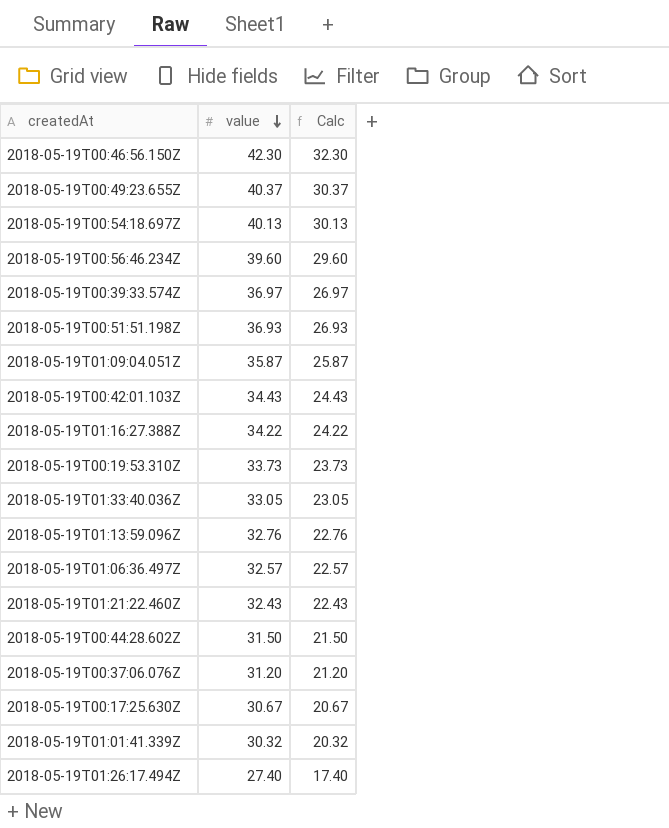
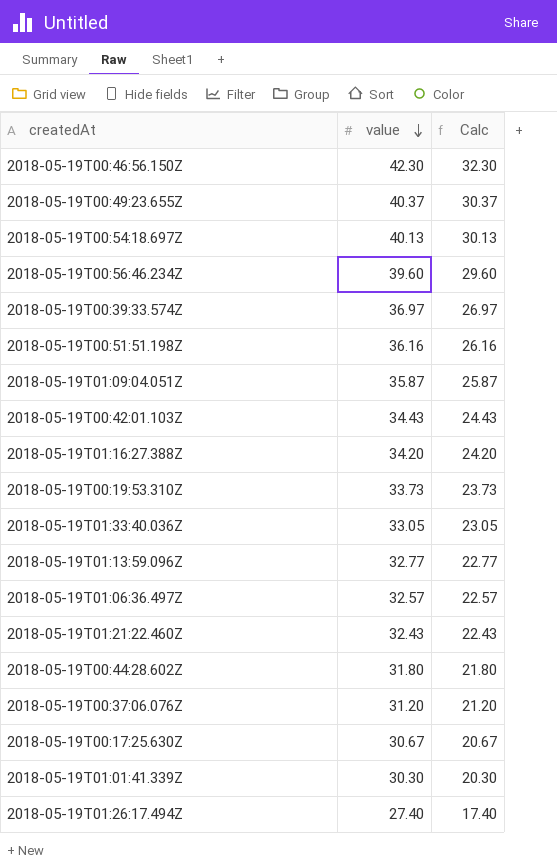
2018-05-19T00:51:51.198Z | value: 36.93 -> 36.16
2018-05-19T00:51:51.198Z | Calc: 26.93 -> 26.16
2018-05-19T01:16:27.388Z | value: 34.22 -> 34.20
2018-05-19T01:16:27.388Z | Calc: 24.22 -> 24.20
2018-05-19T01:13:59.096Z | value: 32.76 -> 32.77
2018-05-19T01:13:59.096Z | Calc: 22.76 -> 22.77
2018-05-19T00:44:28.602Z | value: 31.50 -> 31.80
2018-05-19T00:44:28.602Z | Calc: 21.50 -> 21.80
2018-05-19T01:01:41.339Z | value: 30.32 -> 30.30
2018-05-19T01:01:41.339Z | Calc: 20.32 -> 20.30

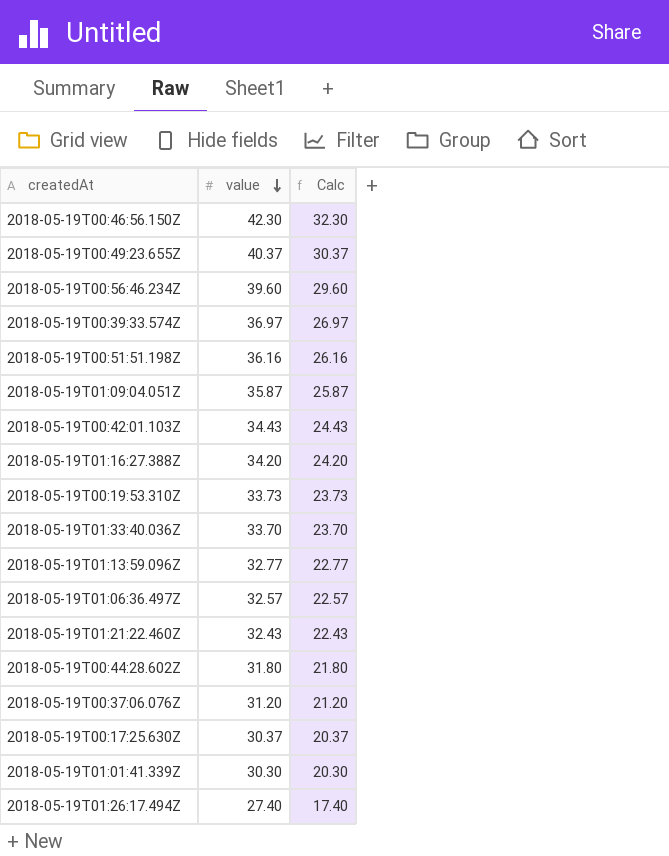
row 2018-05-19T00:54:18.697Z: 40.13 | 30.13 -> none
2018-05-19T01:33:40.036Z | value: 33.05 -> 33.70
2018-05-19T01:33:40.036Z | Calc: 23.05 -> 23.70
2018-05-19T00:17:25.630Z | value: 30.67 -> 30.37
2018-05-19T00:17:25.630Z | Calc: 20.67 -> 20.37

